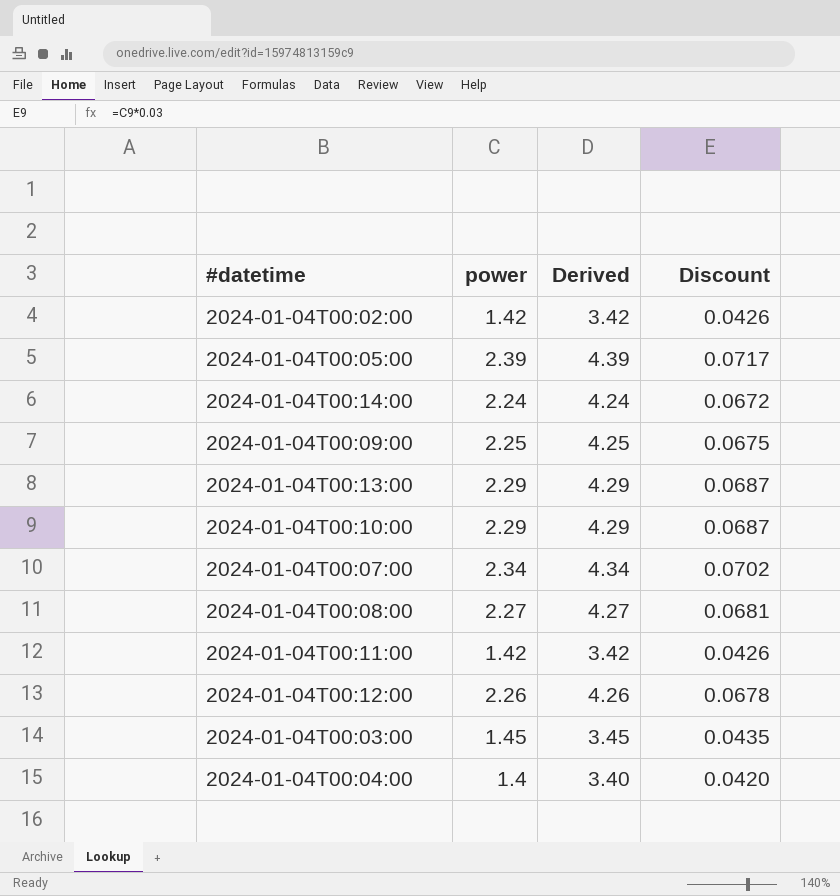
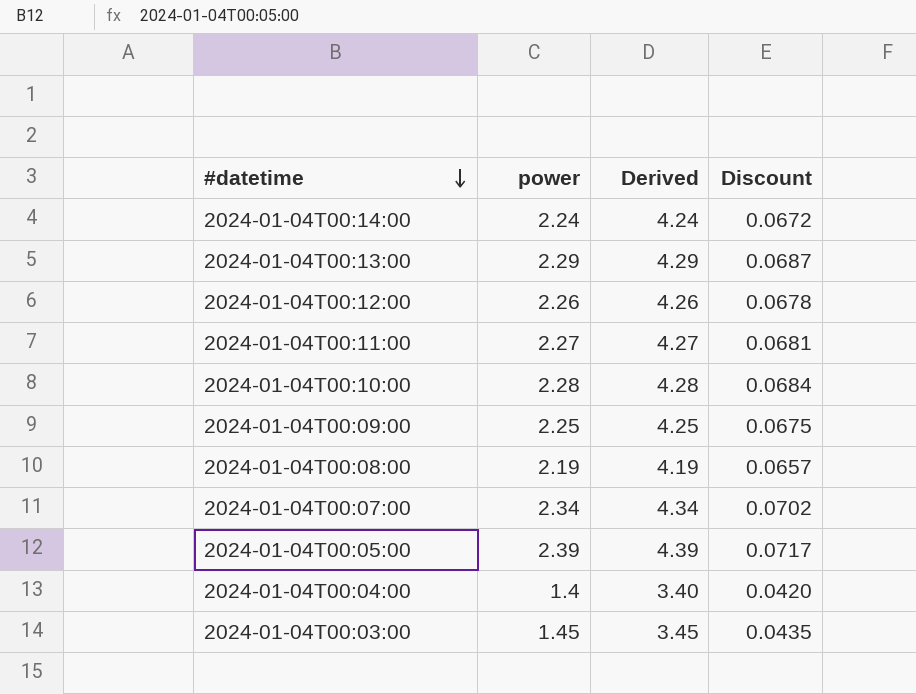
row order: none -> #datetime descending
row 2024-01-04T00:02:00: 1.42 | 3.42 | 0.0426 -> none
2024-01-04T00:11:00 | power: 1.42 -> 2.27
2024-01-04T00:11:00 | Derived: 3.42 -> 4.27
2024-01-04T00:11:00 | Discount: 0.0426 -> 0.0681
2024-01-04T00:10:00 | power: 2.29 -> 2.28
2024-01-04T00:10:00 | Derived: 4.29 -> 4.28
2024-01-04T00:10:00 | Discount: 0.0687 -> 0.0684
2024-01-04T00:08:00 | power: 2.27 -> 2.19
2024-01-04T00:08:00 | Derived: 4.27 -> 4.19
2024-01-04T00:08:00 | Discount: 0.0681 -> 0.0657

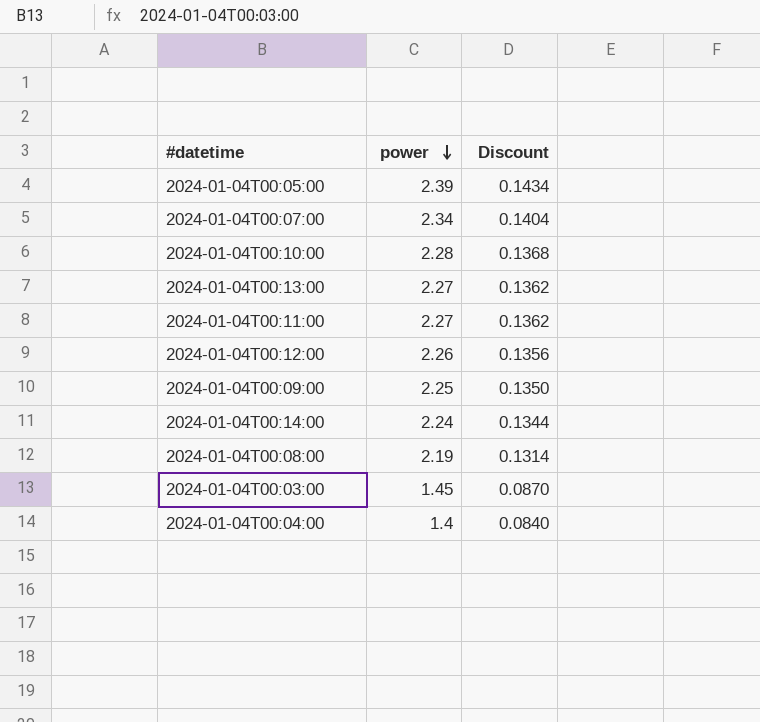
row order: #datetime descending -> power descending
column Derived | formula: [power] + 2 -> none
column Discount | formula: [power] * 0.03 -> [power] * 0.06
2024-01-04T00:13:00 | power: 2.29 -> 2.27

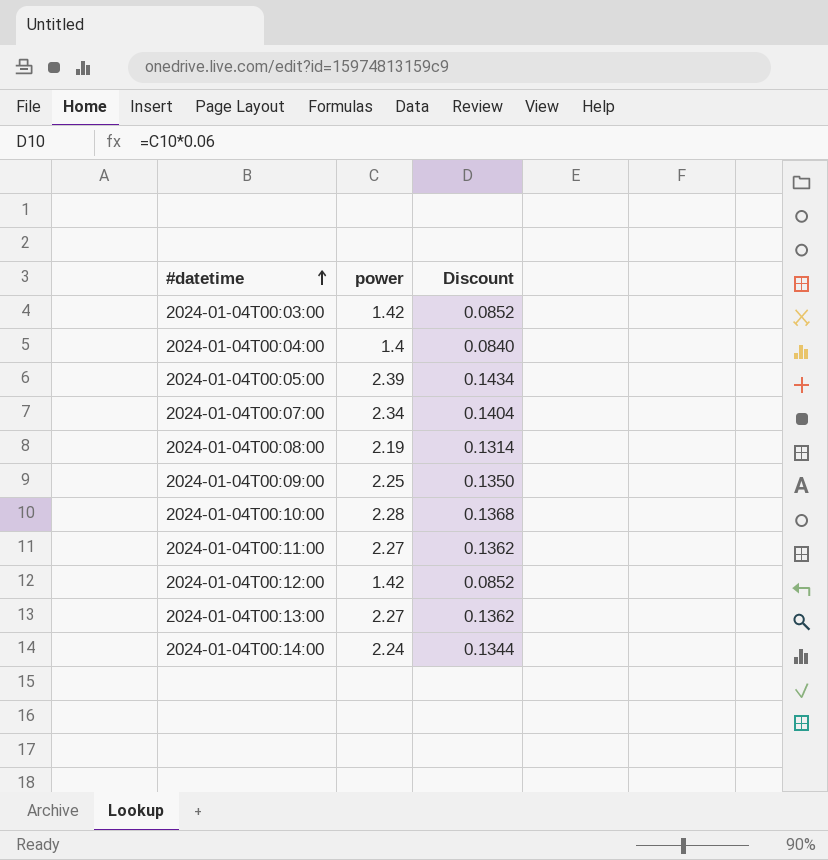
row order: power descending -> #datetime ascending
2024-01-04T00:03:00 | power: 1.45 -> 1.42
2024-01-04T00:03:00 | Discount: 0.0870 -> 0.0852
2024-01-04T00:12:00 | power: 2.26 -> 1.42
2024-01-04T00:12:00 | Discount: 0.1356 -> 0.0852

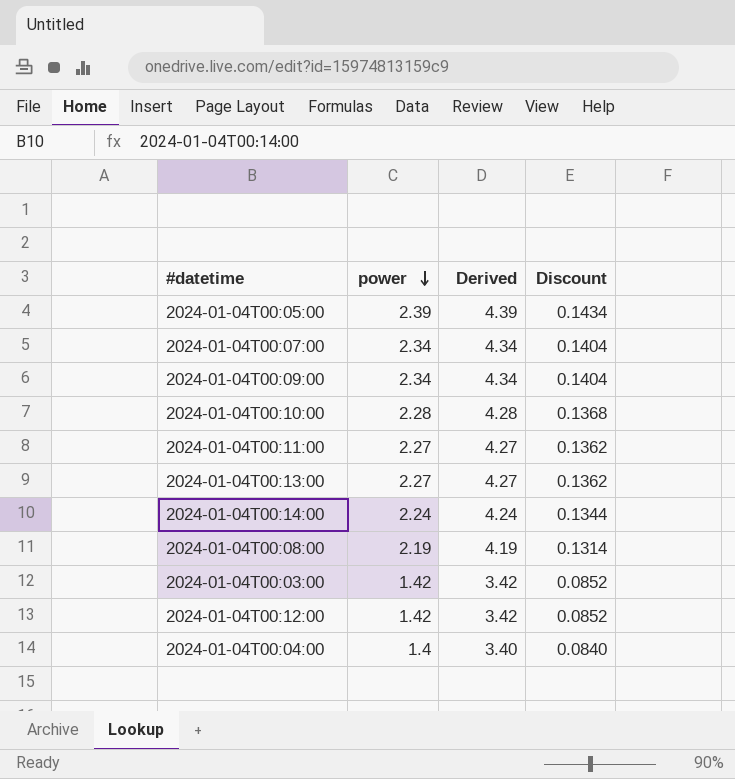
row order: #datetime ascending -> power descending
column Derived | formula: none -> [power] + 2
2024-01-04T00:09:00 | power: 2.25 -> 2.34
2024-01-04T00:09:00 | Discount: 0.1350 -> 0.1404

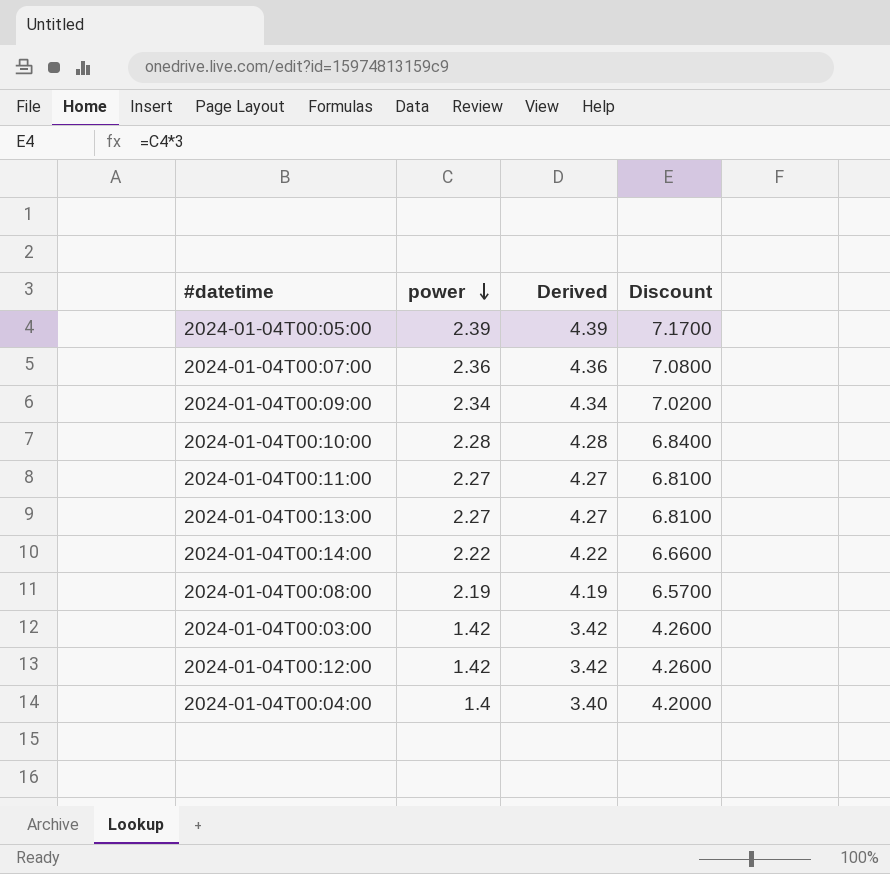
column Discount | formula: [power] * 0.06 -> [power] * 3
2024-01-04T00:07:00 | power: 2.34 -> 2.36
2024-01-04T00:07:00 | Derived: 4.34 -> 4.36
2024-01-04T00:14:00 | power: 2.24 -> 2.22
2024-01-04T00:14:00 | Derived: 4.24 -> 4.22

